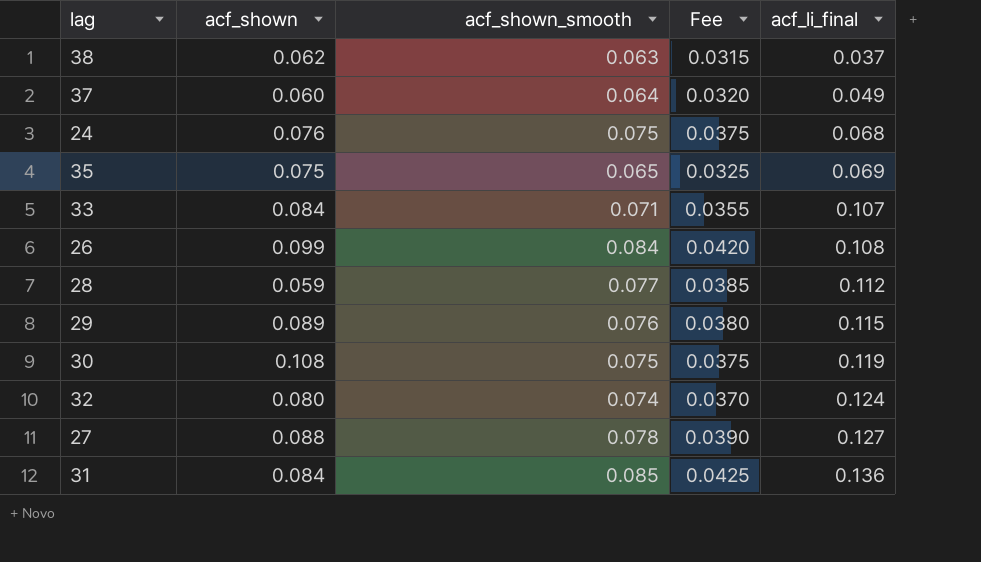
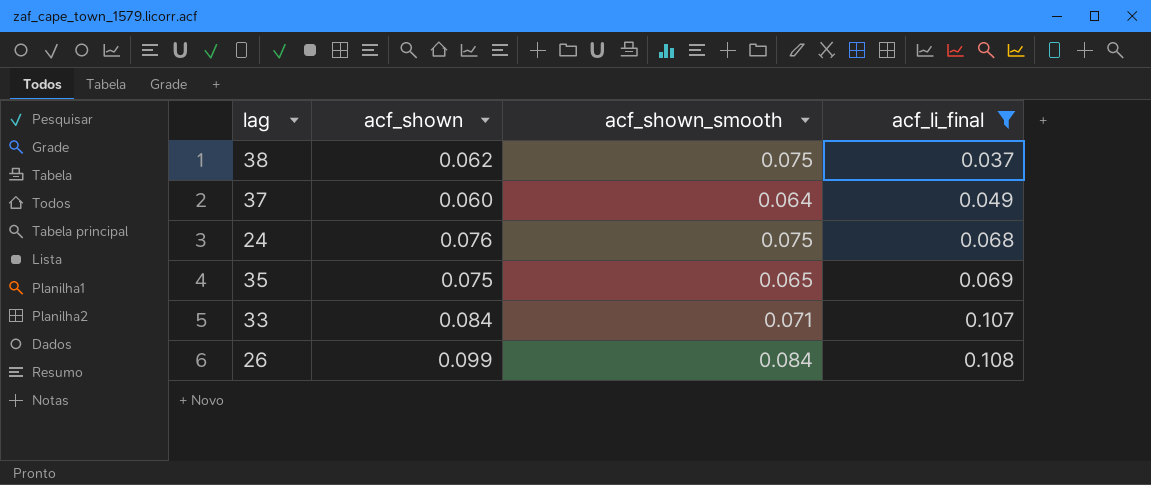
filter: none -> acf_li_final <= 0.108
column Fee | formula: [acf_shown_smooth] * 0.5 -> none
38 | acf_shown_smooth: 0.063 -> 0.075

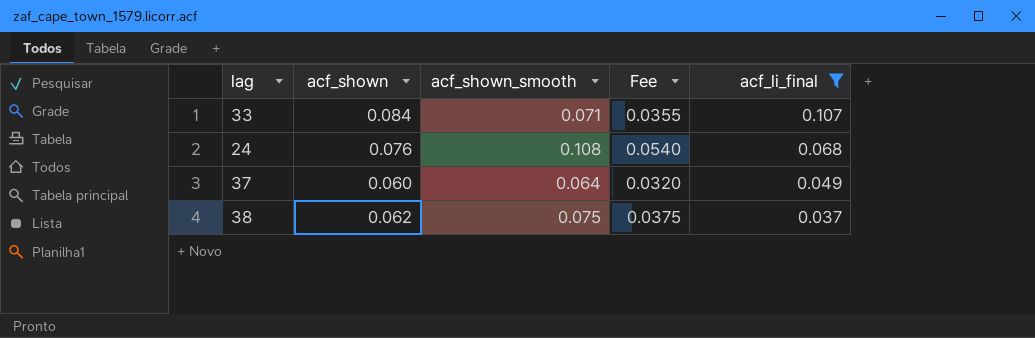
row order: acf_li_final ascending -> acf_li_final descending
column Fee | formula: none -> [acf_shown_smooth] * 0.5
row 35: 0.075 | 0.065 | 0.069 -> none
row 26: 0.099 | 0.084 | 0.108 -> none
24 | acf_shown_smooth: 0.075 -> 0.108

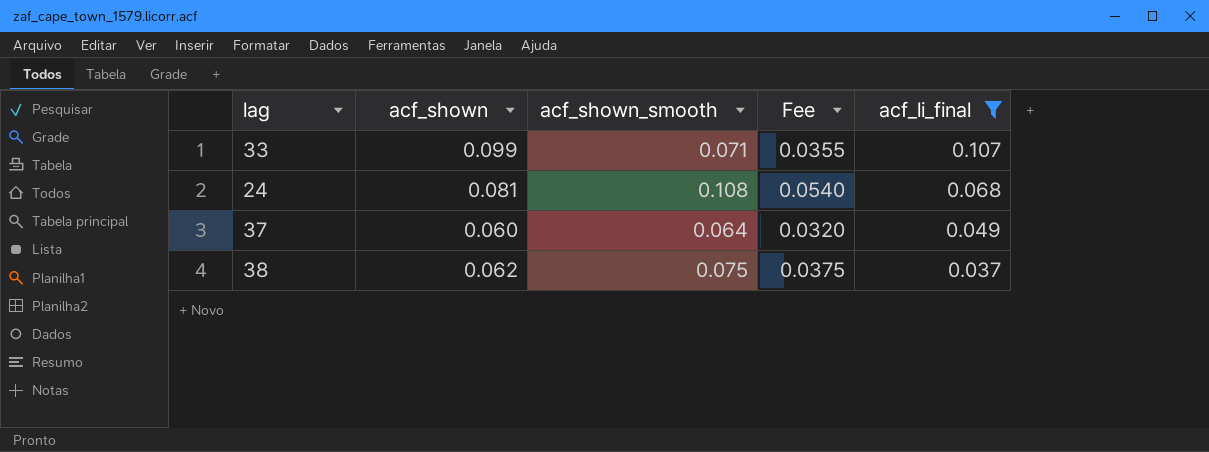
33 | acf_shown: 0.084 -> 0.099
24 | acf_shown: 0.076 -> 0.081

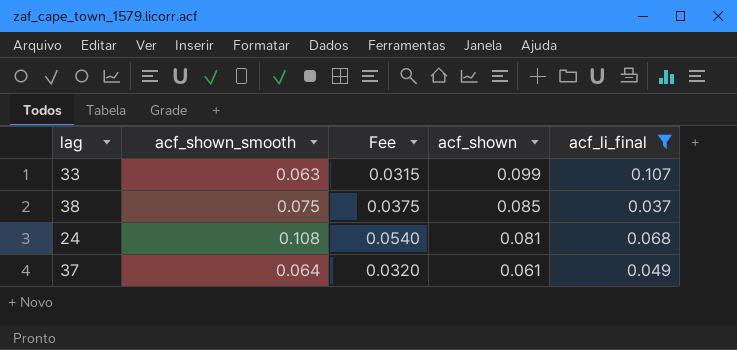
row order: acf_li_final descending -> acf_shown descending
column acf_shown | position: 2 -> 4
33 | acf_shown_smooth: 0.071 -> 0.063
33 | Fee: 0.0355 -> 0.0315
38 | acf_shown: 0.062 -> 0.085
37 | acf_shown: 0.060 -> 0.061

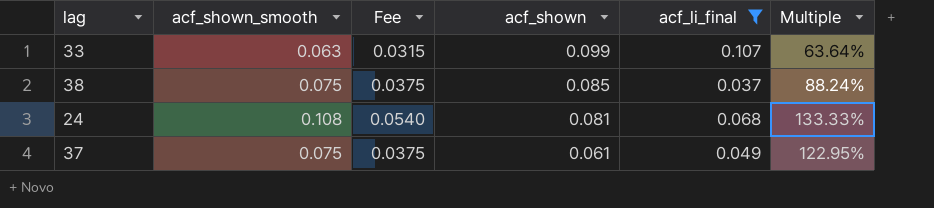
column Multiple | formula: none -> [acf_shown_smooth] / [acf_shown]
37 | acf_shown_smooth: 0.064 -> 0.075
37 | Fee: 0.0320 -> 0.0375

